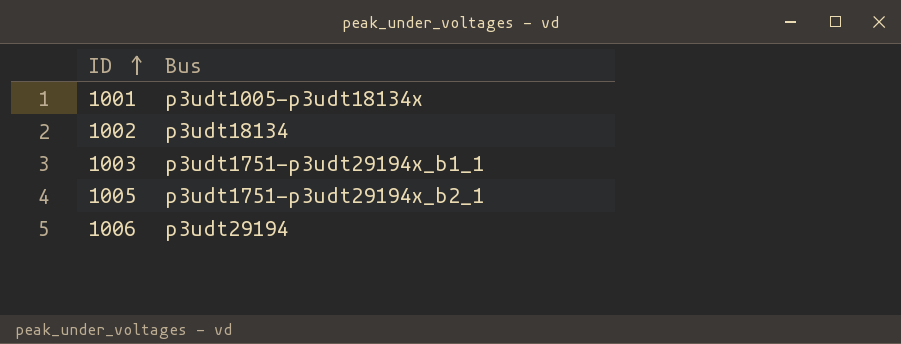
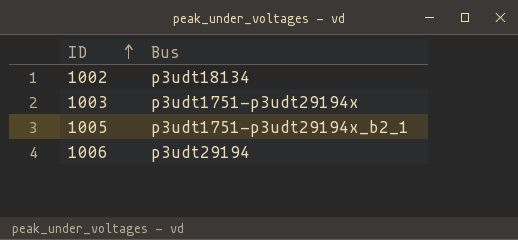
row 1001: p3udt1005-p3udt18134x -> none
1003 | Bus: p3udt1751-p3udt29194x_b1_1 -> p3udt1751-p3udt29194x

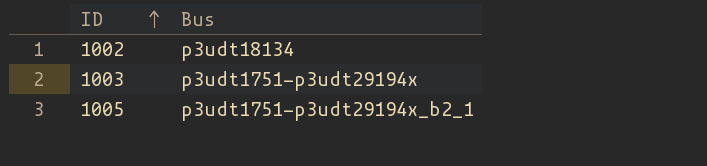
row 1006: p3udt29194 -> none

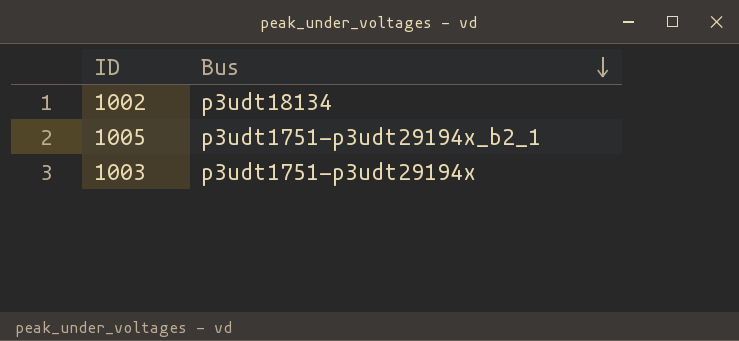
row order: ID ascending -> Bus descending

